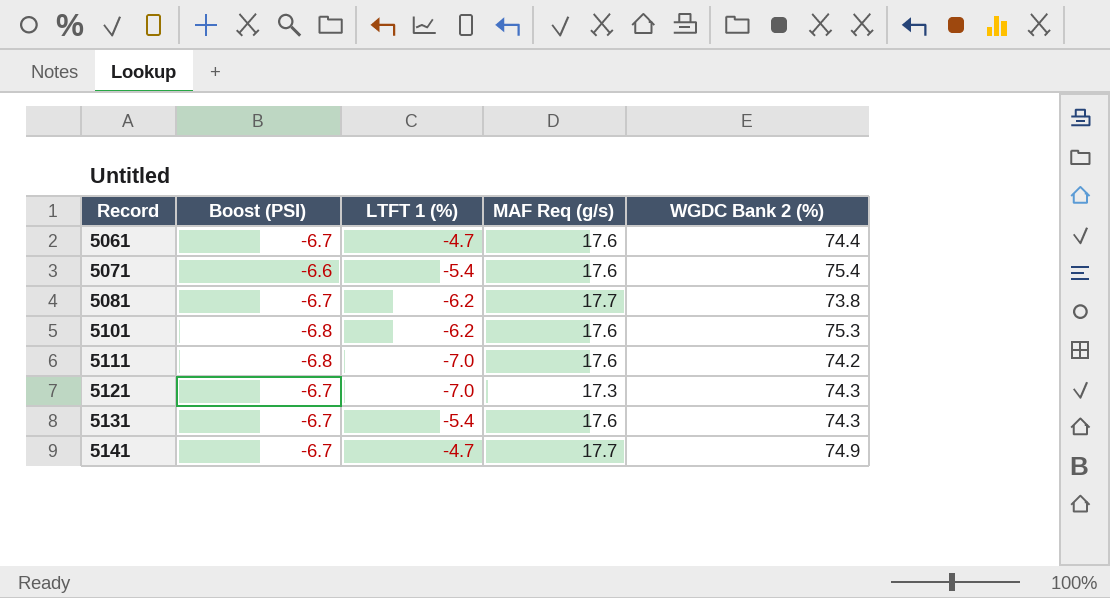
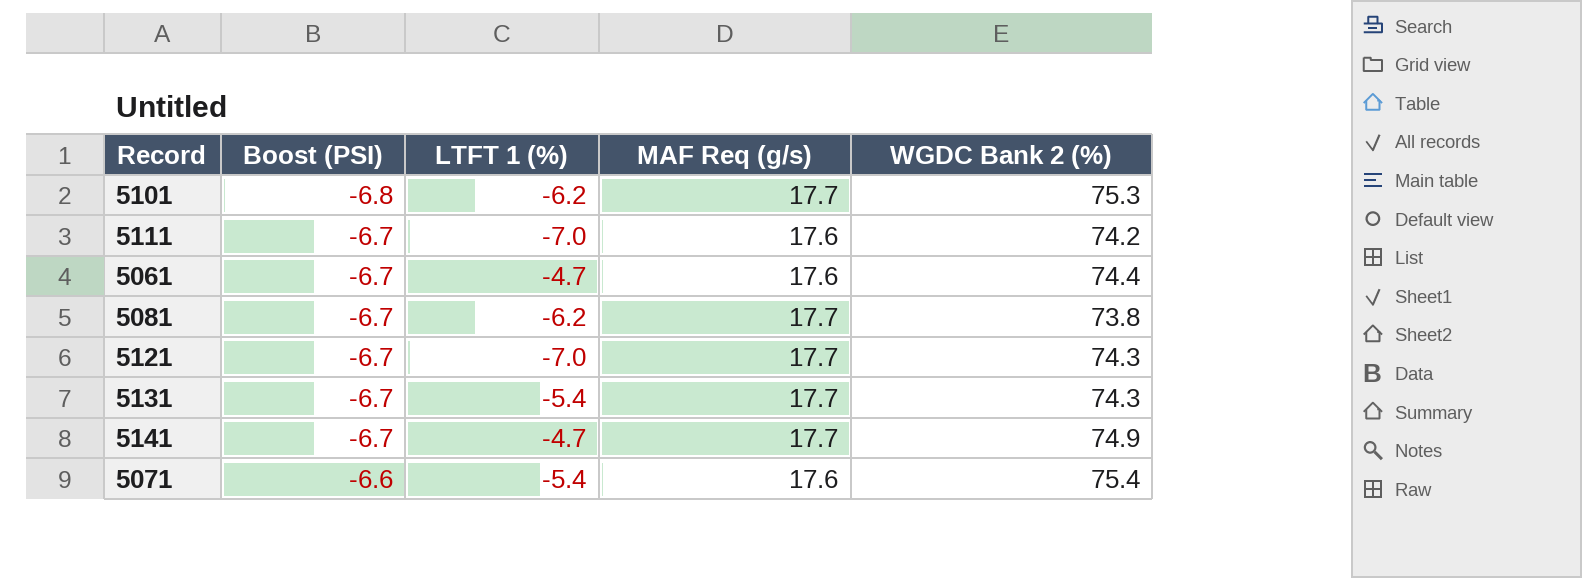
row order: Record ascending -> Boost (PSI) ascending
5101 | MAF Req (g/s): 17.6 -> 17.7
5111 | Boost (PSI): -6.8 -> -6.7
5121 | MAF Req (g/s): 17.3 -> 17.7
5131 | MAF Req (g/s): 17.6 -> 17.7

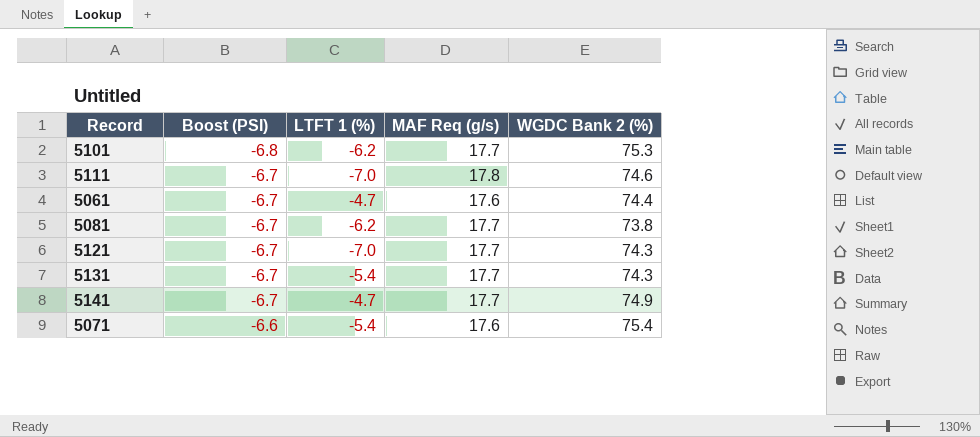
5111 | MAF Req (g/s): 17.6 -> 17.8
5111 | WGDC Bank 2 (%): 74.2 -> 74.6

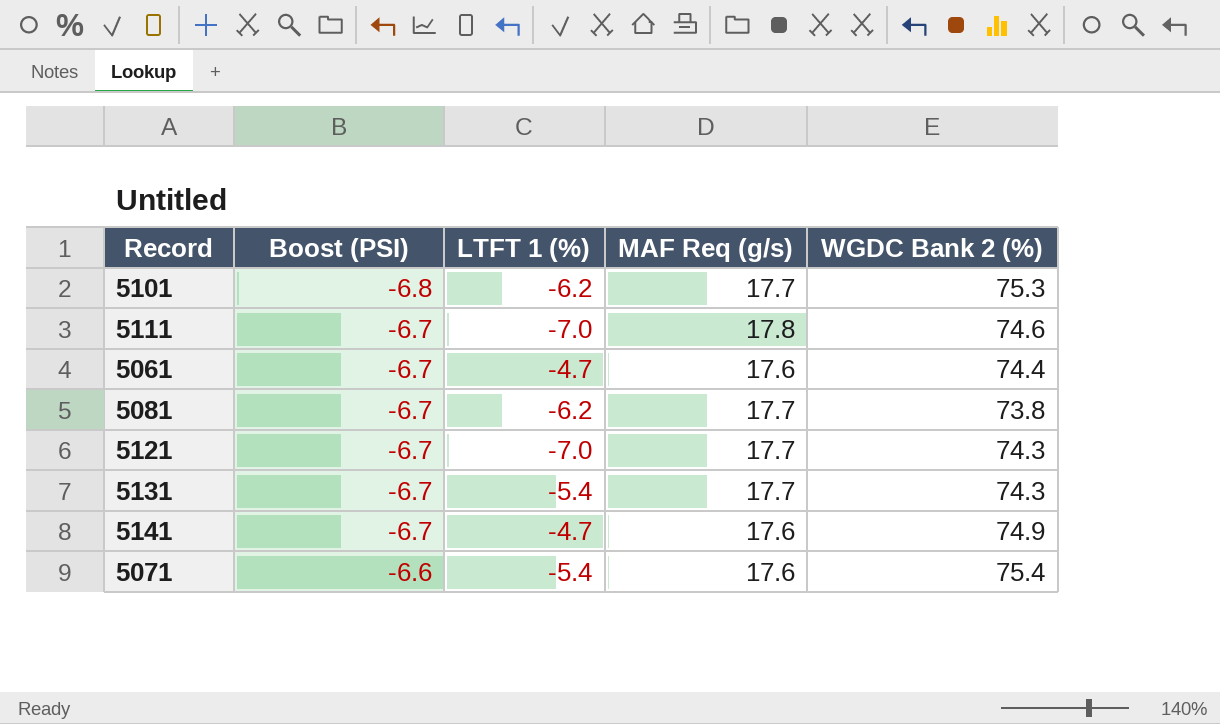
5141 | MAF Req (g/s): 17.7 -> 17.6

